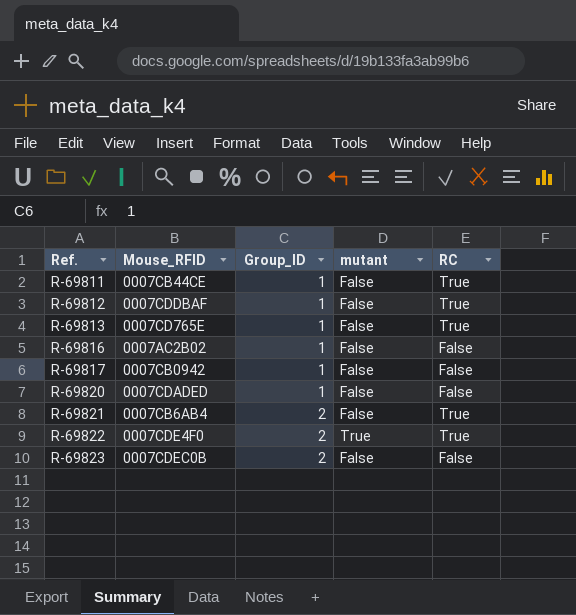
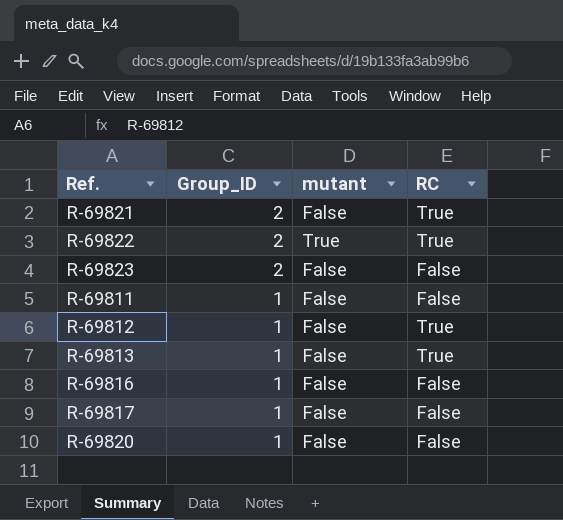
row order: Ref. ascending -> Group_ID descending
column Mouse_RFID | position: 2 -> none
R-69811 | RC: True -> False

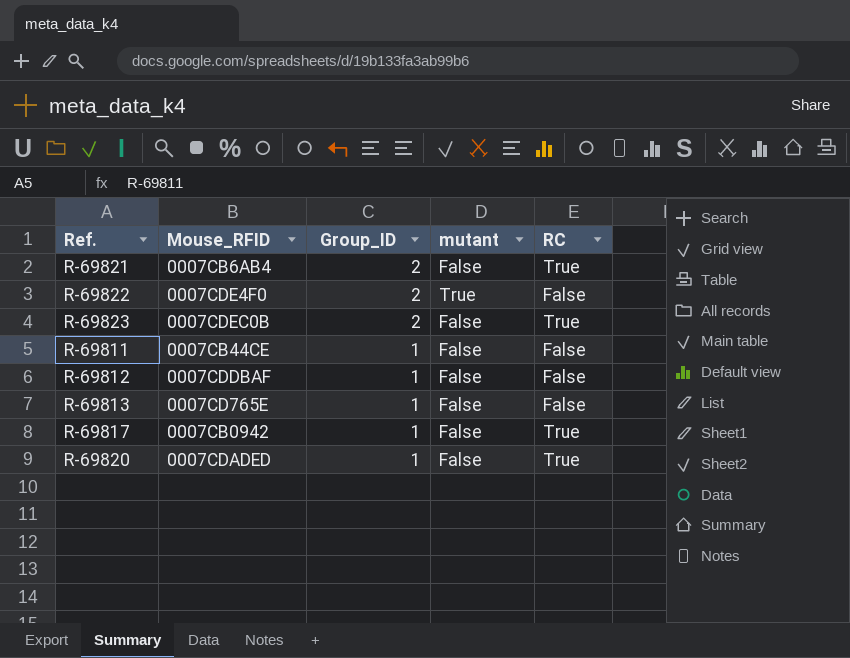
column Mouse_RFID | position: none -> 2
row R-69816: 1 | False | False -> none
R-69822 | RC: True -> False
R-69823 | RC: False -> True
R-69812 | RC: True -> False
R-69813 | RC: True -> False
R-69817 | RC: False -> True
R-69820 | RC: False -> True

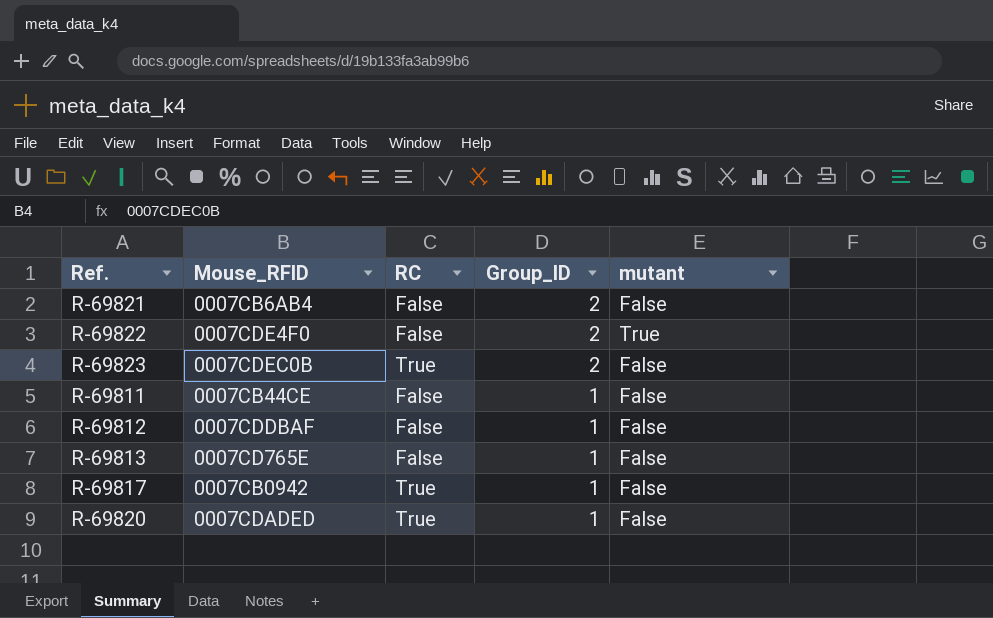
column RC | position: 5 -> 3
R-69821 | RC: True -> False

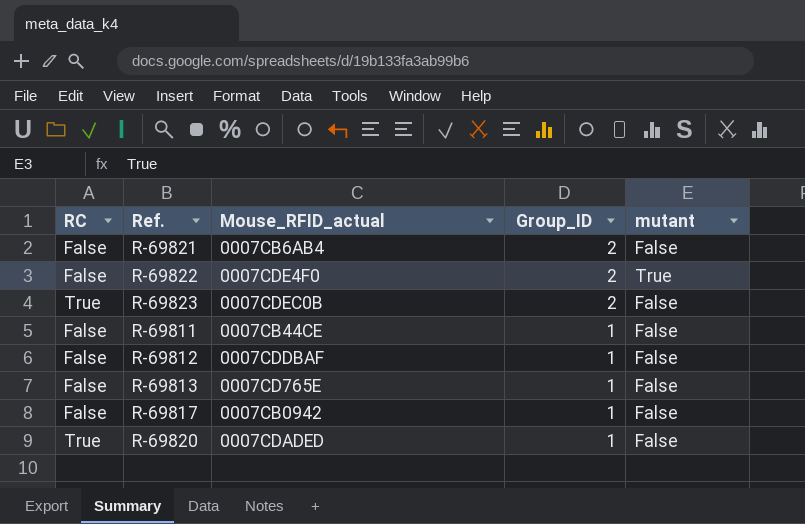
column RC | position: 3 -> 1
column name: Mouse_RFID -> Mouse_RFID_actual
R-69817 | RC: True -> False

